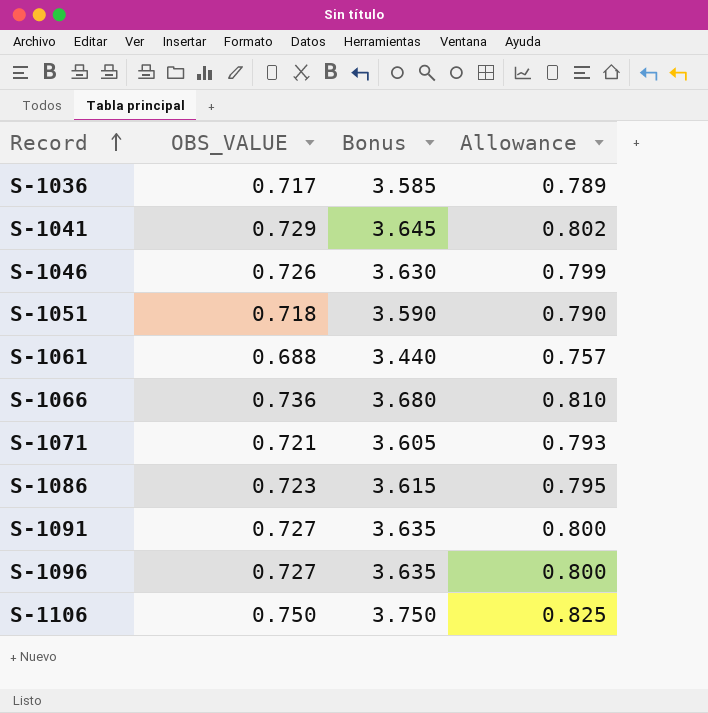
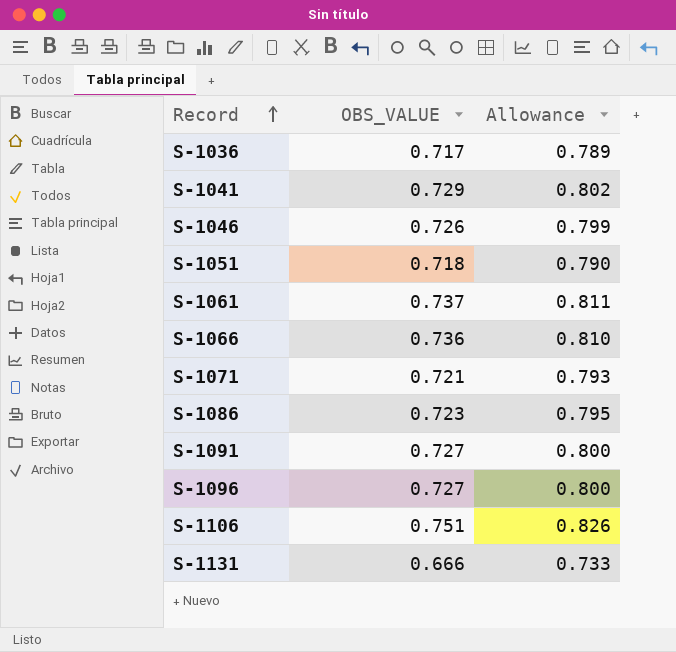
column Bonus | formula: [OBS_VALUE] * 5 -> none
S-1061 | OBS_VALUE: 0.688 -> 0.737
S-1061 | Allowance: 0.757 -> 0.811
S-1106 | OBS_VALUE: 0.750 -> 0.751
S-1106 | Allowance: 0.825 -> 0.826
row S-1131: none -> 0.666 | 0.733

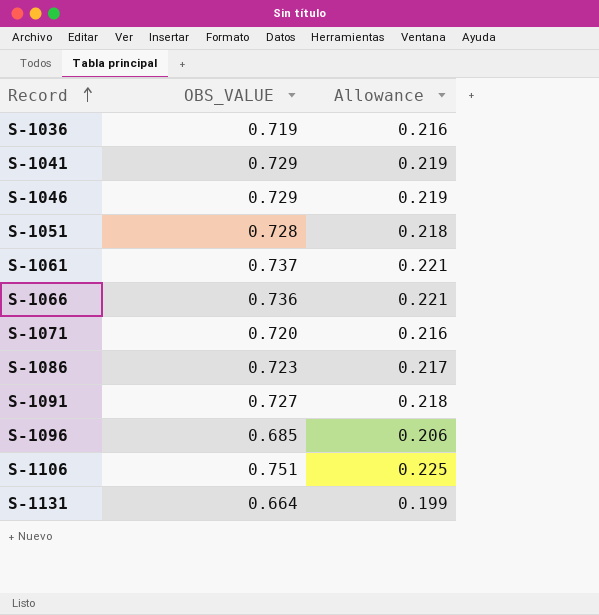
column Allowance | formula: [OBS_VALUE] * 1.1 -> [OBS_VALUE] * 0.3
S-1036 | OBS_VALUE: 0.717 -> 0.719
S-1046 | OBS_VALUE: 0.726 -> 0.729
S-1051 | OBS_VALUE: 0.718 -> 0.728
S-1071 | OBS_VALUE: 0.721 -> 0.720
S-1096 | OBS_VALUE: 0.727 -> 0.685
S-1131 | OBS_VALUE: 0.666 -> 0.664

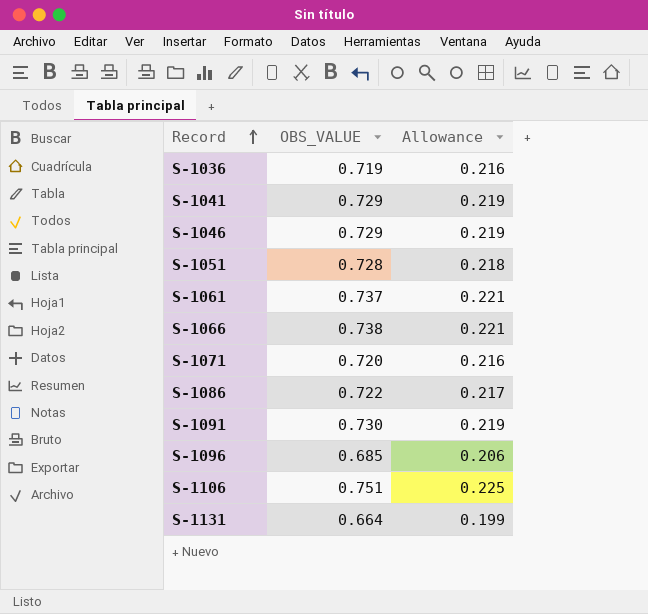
S-1066 | OBS_VALUE: 0.736 -> 0.738
S-1086 | OBS_VALUE: 0.723 -> 0.722
S-1091 | OBS_VALUE: 0.727 -> 0.730
S-1091 | Allowance: 0.218 -> 0.219

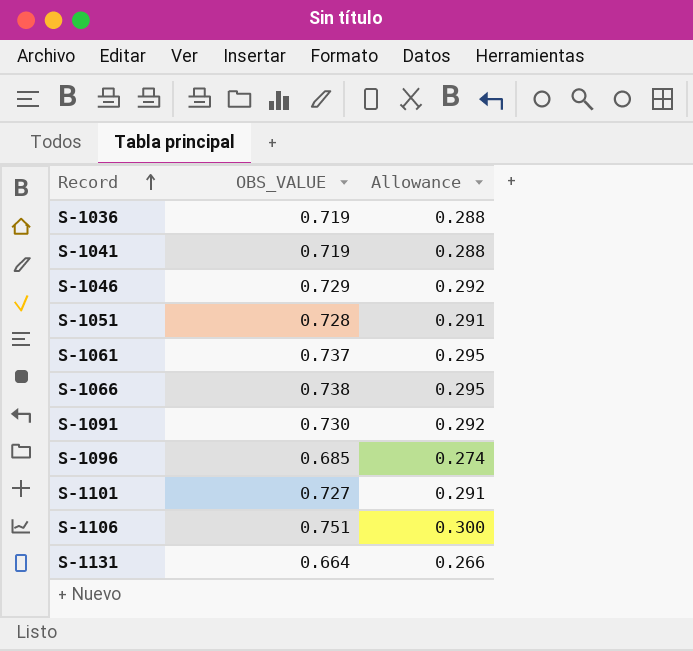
column Allowance | formula: [OBS_VALUE] * 0.3 -> [OBS_VALUE] * 0.4
row S-1071: 0.720 | 0.216 -> none
row S-1086: 0.722 | 0.217 -> none
S-1041 | OBS_VALUE: 0.729 -> 0.719
row S-1101: none -> 0.727 | 0.291

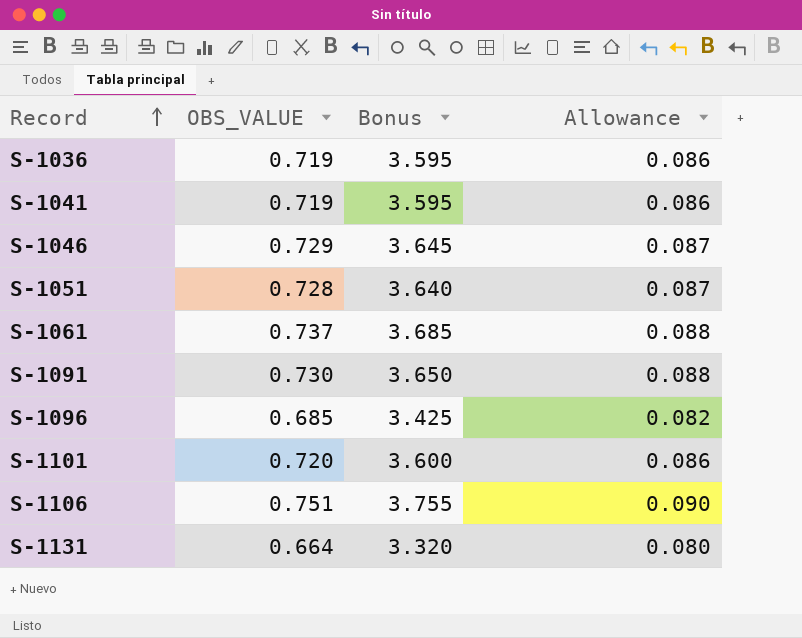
column Bonus | formula: none -> [OBS_VALUE] * 5
column Allowance | formula: [OBS_VALUE] * 0.4 -> [OBS_VALUE] * 0.12
row S-1066: 0.738 | 0.295 -> none
S-1101 | OBS_VALUE: 0.727 -> 0.720

